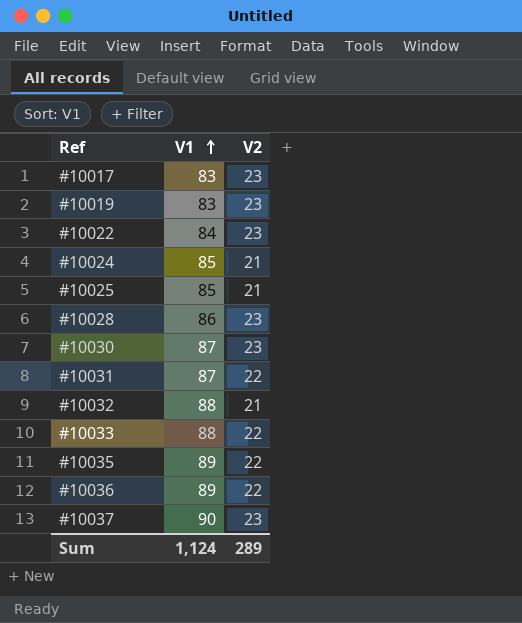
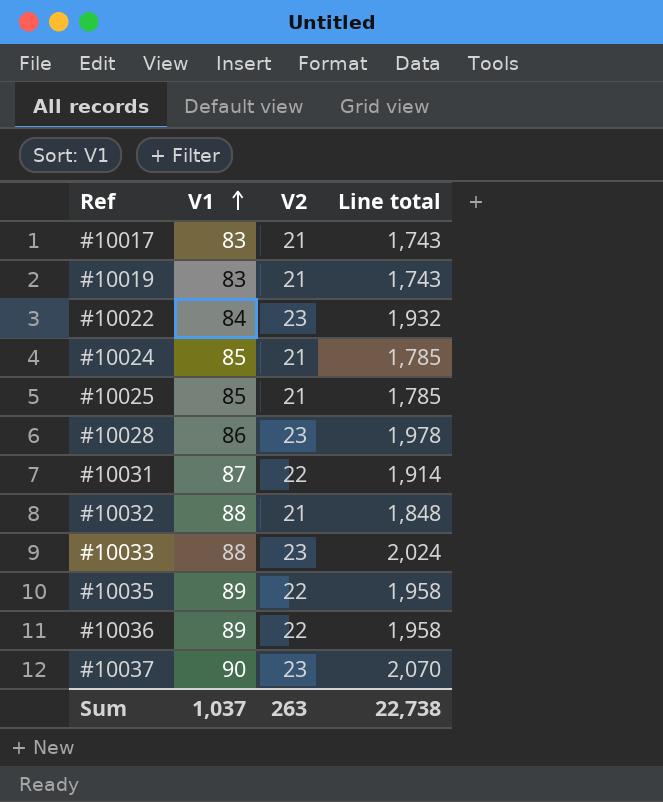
column Line total | formula: none -> [V1] * [V2]
row #10030: 87 | 23 -> none
#10017 | V2: 23 -> 21
#10019 | V2: 23 -> 21
#10033 | V2: 22 -> 23
Sum | V1: 1,124 -> 1,037
Sum | V2: 289 -> 263

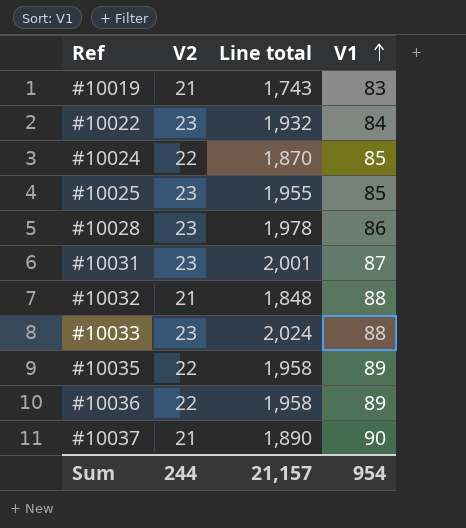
column V1 | position: 2 -> 4
row #10017: 83 | 21 | 1,743 -> none
#10024 | V2: 21 -> 22
#10024 | Line total: 1,785 -> 1,870
#10025 | V2: 21 -> 23
#10025 | Line total: 1,785 -> 1,955
#10031 | V2: 22 -> 23
#10031 | Line total: 1,914 -> 2,001
#10037 | V2: 23 -> 21
#10037 | Line total: 2,070 -> 1,890
Sum | V2: 263 -> 244
Sum | Line total: 22,738 -> 21,157
Sum | V1: 1,037 -> 954

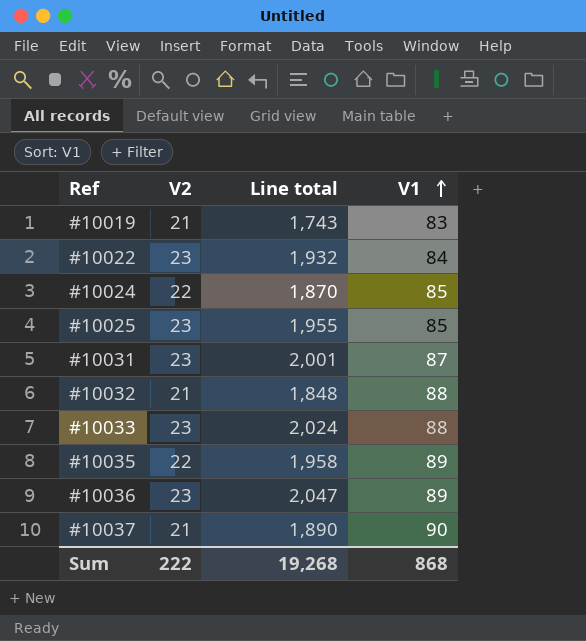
row #10028: 23 | 1,978 | 86 -> none
#10036 | V2: 22 -> 23
#10036 | Line total: 1,958 -> 2,047
Sum | V2: 244 -> 222
Sum | Line total: 21,157 -> 19,268
Sum | V1: 954 -> 868

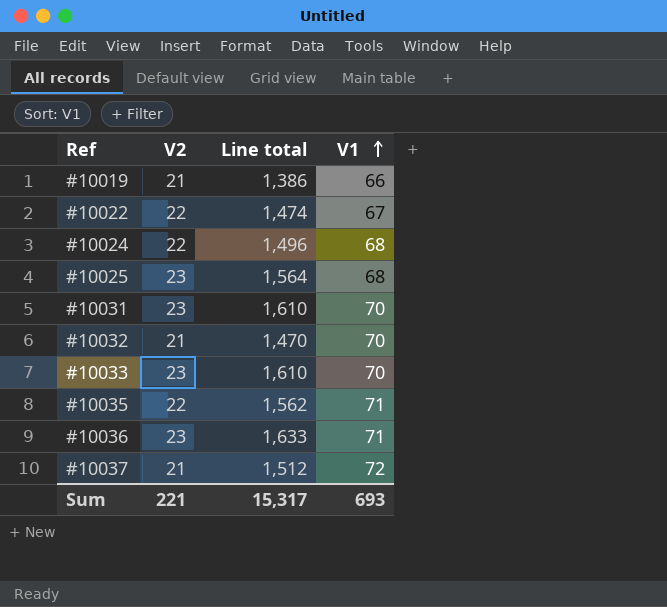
#10019 | Line total: 1,743 -> 1,386
#10019 | V1: 83 -> 66
#10022 | V2: 23 -> 22
#10022 | Line total: 1,932 -> 1,474
#10022 | V1: 84 -> 67
#10024 | Line total: 1,870 -> 1,496
#10024 | V1: 85 -> 68
#10025 | Line total: 1,955 -> 1,564
#10025 | V1: 85 -> 68
#10031 | Line total: 2,001 -> 1,610
#10031 | V1: 87 -> 70
#10032 | Line total: 1,848 -> 1,470
#10032 | V1: 88 -> 70
#10033 | Line total: 2,024 -> 1,610
#10033 | V1: 88 -> 70
#10035 | Line total: 1,958 -> 1,562
#10035 | V1: 89 -> 71
#10036 | Line total: 2,047 -> 1,633
#10036 | V1: 89 -> 71
#10037 | Line total: 1,890 -> 1,512
#10037 | V1: 90 -> 72
Sum | V2: 222 -> 221
Sum | Line total: 19,268 -> 15,317
Sum | V1: 868 -> 693

